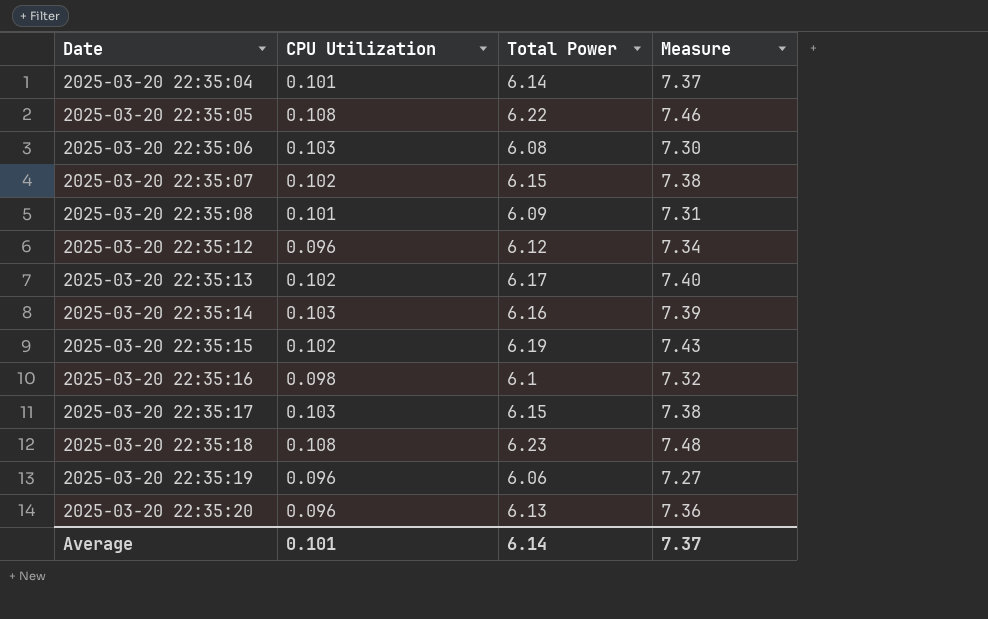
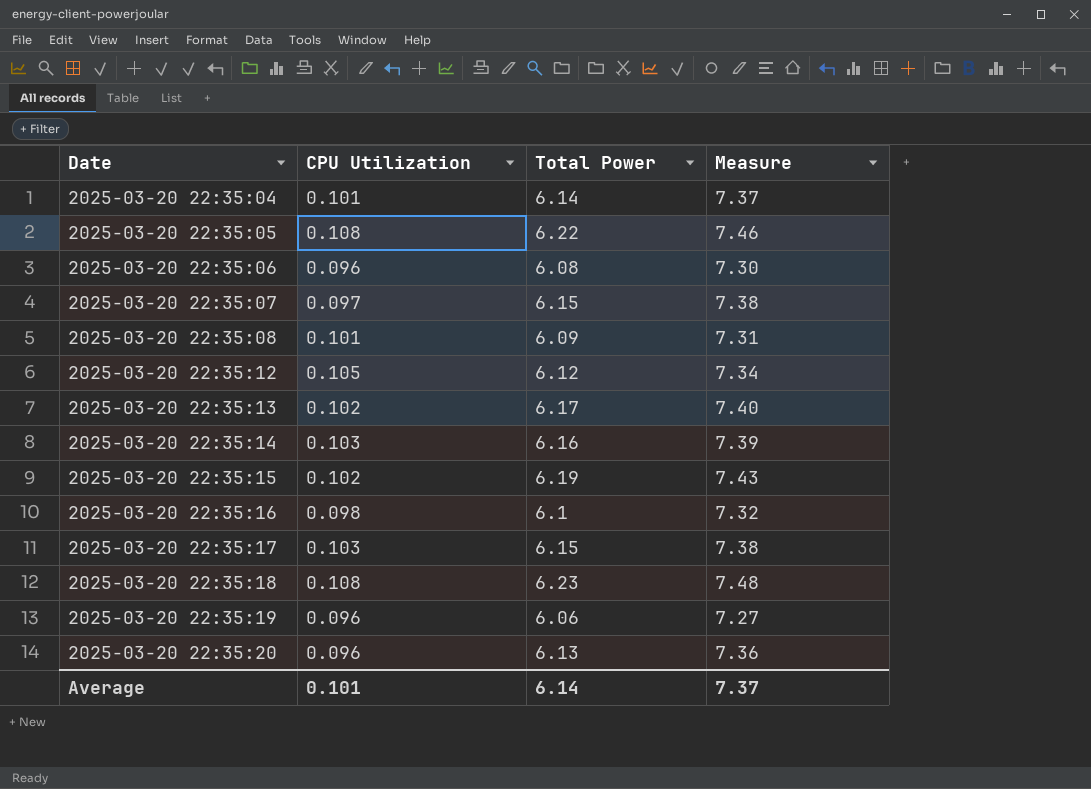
2025-03-20 22:35:06 | CPU Utilization: 0.103 -> 0.096
2025-03-20 22:35:07 | CPU Utilization: 0.102 -> 0.097
2025-03-20 22:35:12 | CPU Utilization: 0.096 -> 0.105

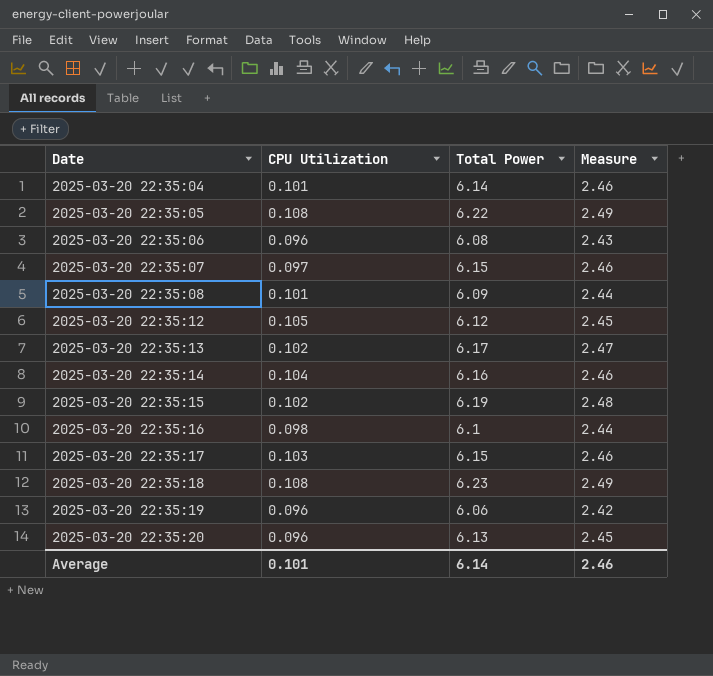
column Measure | formula: [Total Power] * 1.2 -> [Total Power] * 0.4
2025-03-20 22:35:14 | CPU Utilization: 0.103 -> 0.104
Average | Measure: 7.37 -> 2.46

